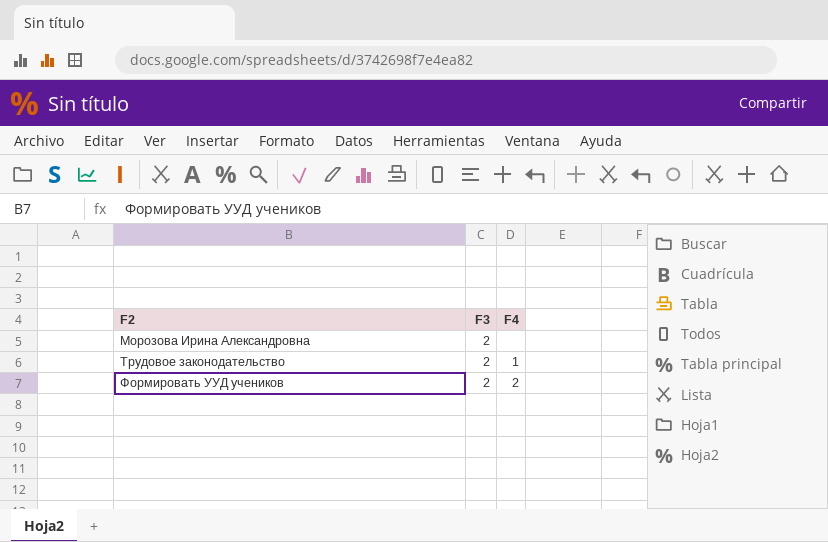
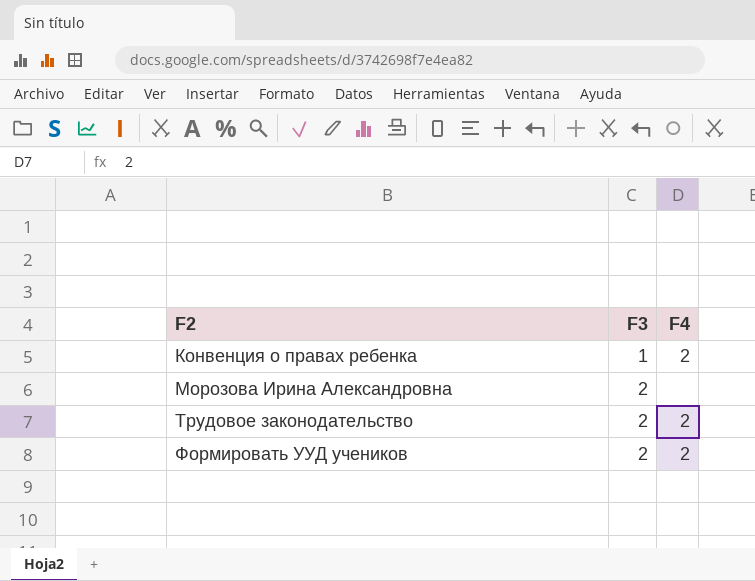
row Конвенция о правах ребенка: none -> 1 | 2
Трудовое законодательство | F4: 1 -> 2

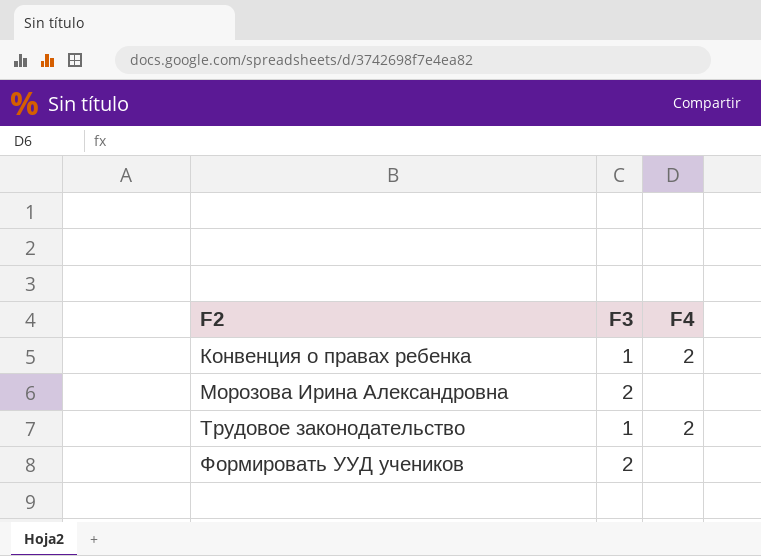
Трудовое законодательство | F3: 2 -> 1
Формировать УУД учеников | F4: 2 -> none

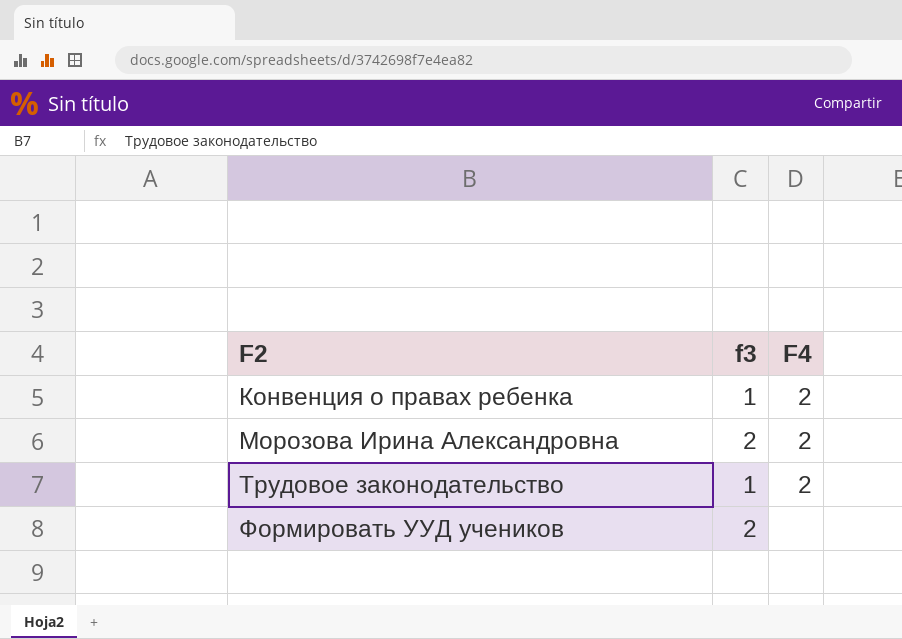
column name: F3 -> f3
Морозова Ирина Александровна | F4: none -> 2

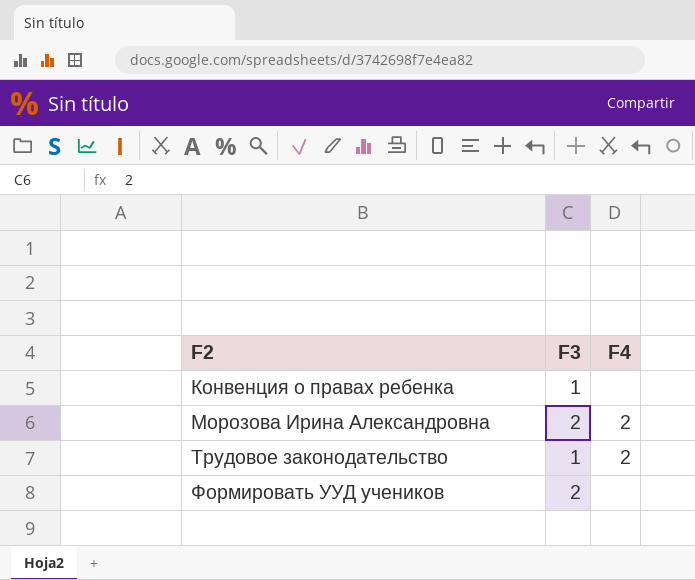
column name: f3 -> F3
Конвенция о правах ребенка | F4: 2 -> none

